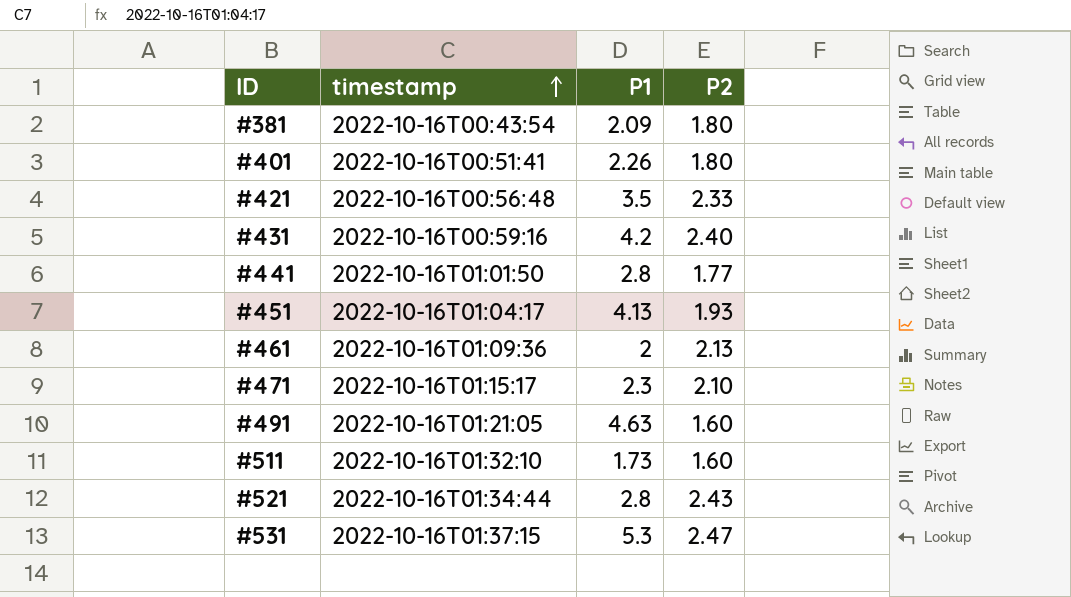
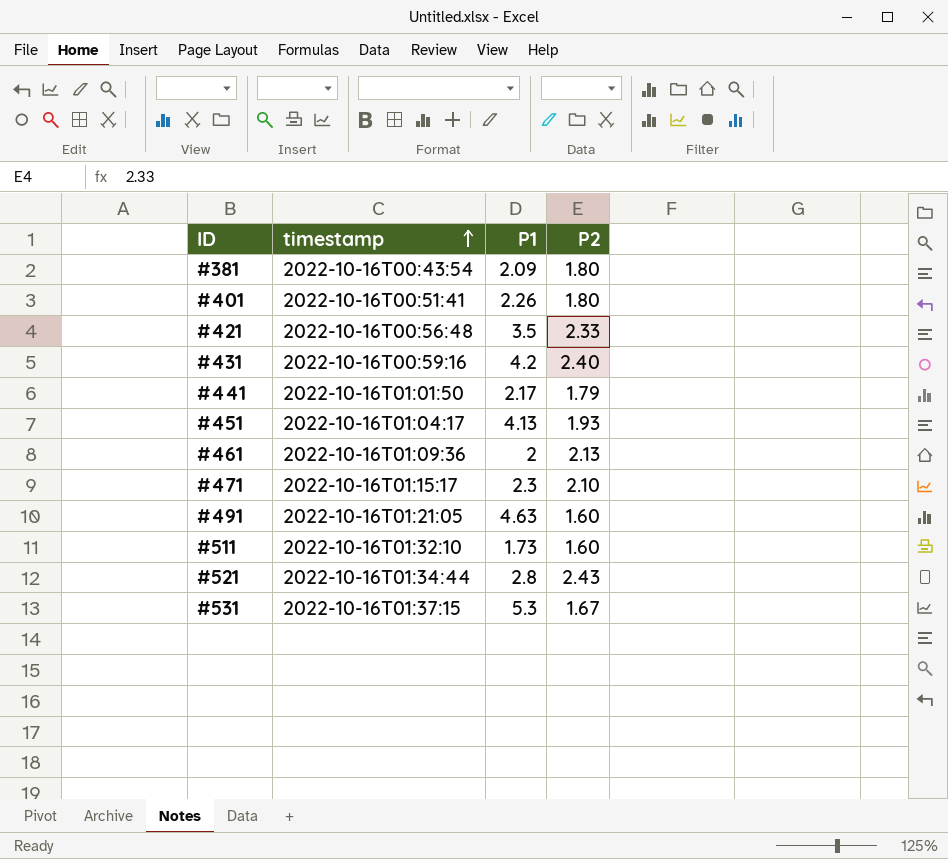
#441 | P1: 2.8 -> 2.17
#441 | P2: 1.77 -> 1.79
#531 | P2: 2.47 -> 1.67

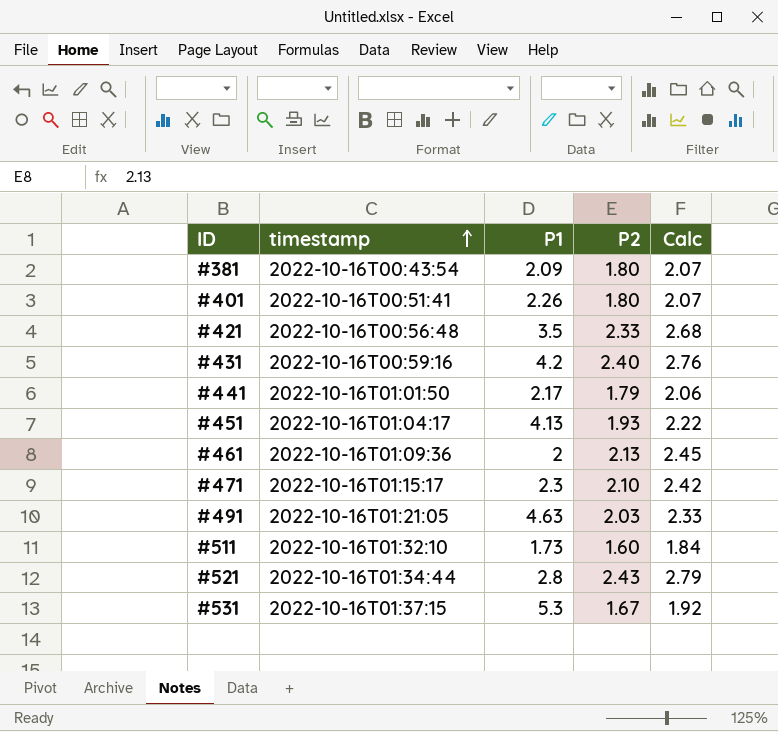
column Calc | formula: none -> [P2] * 1.15
#491 | P2: 1.60 -> 2.03

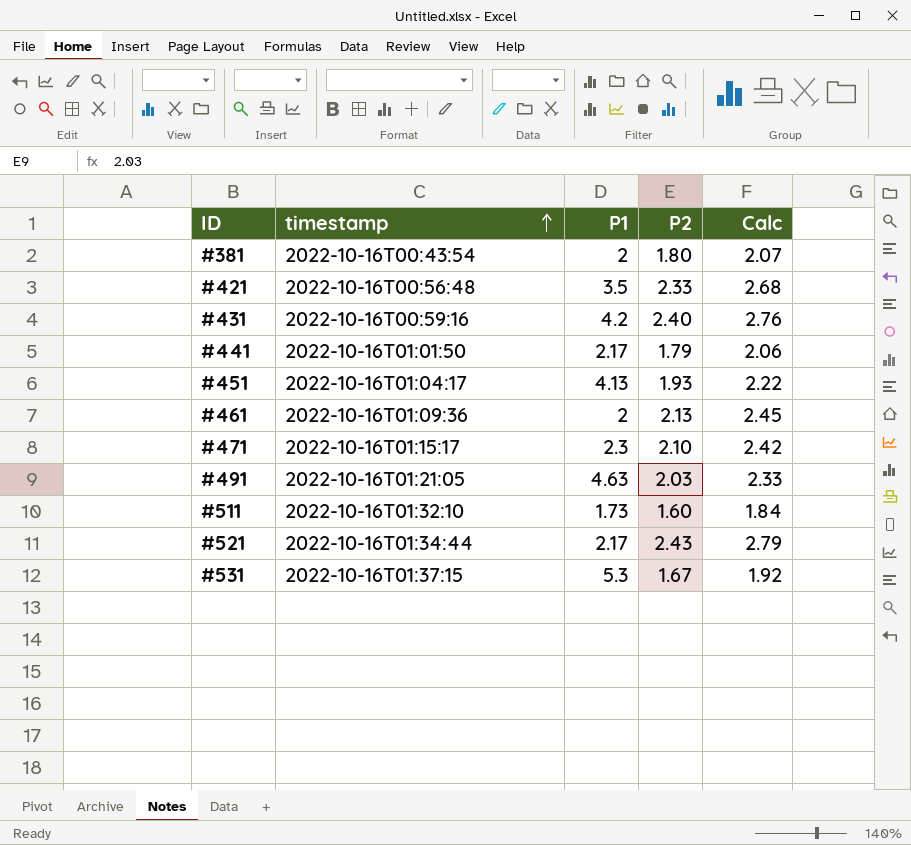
row #401: 2022-10-16T00:51:41 | 2.26 | 1.80 | 2.07 -> none
#381 | P1: 2.09 -> 2
#521 | P1: 2.8 -> 2.17

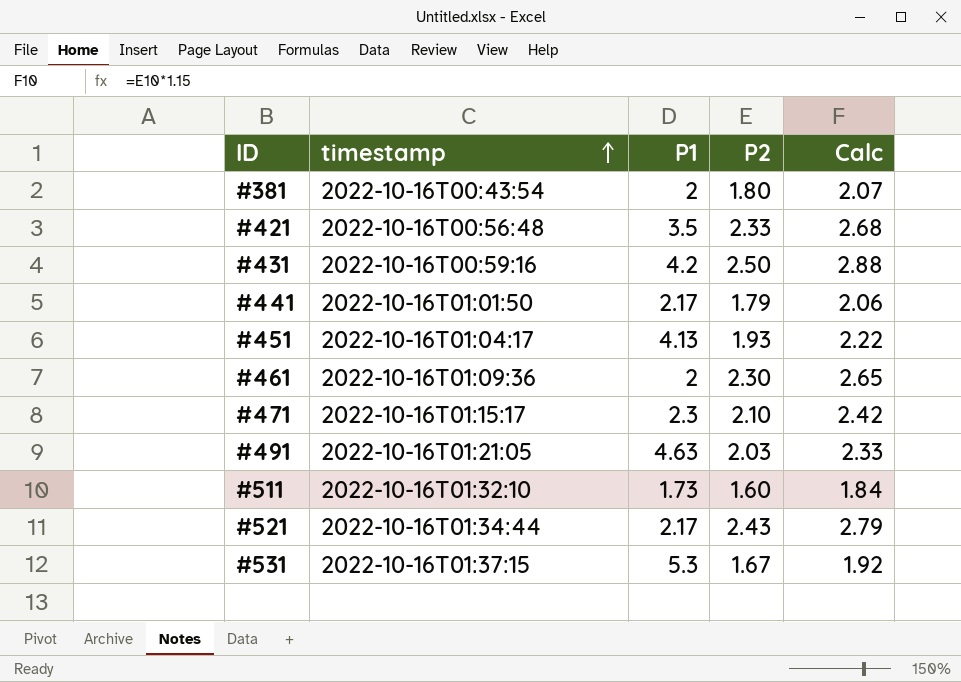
#431 | P2: 2.40 -> 2.50
#431 | Calc: 2.76 -> 2.88
#461 | P2: 2.13 -> 2.30
#461 | Calc: 2.45 -> 2.65

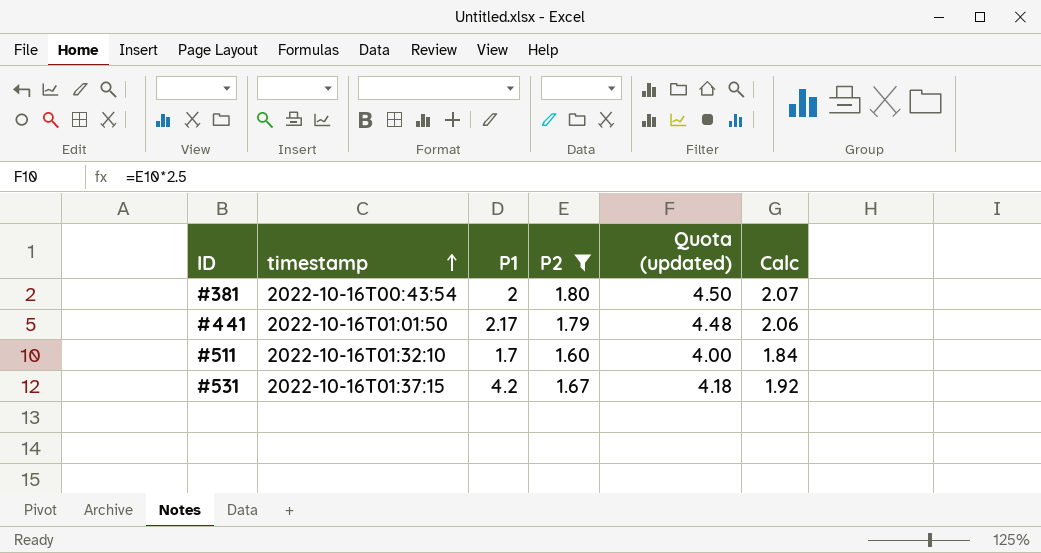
filter: none -> P2 <= 1.80
column Quota (updated) | formula: none -> [P2] * 2.5
#511 | P1: 1.73 -> 1.7
#531 | P1: 5.3 -> 4.2

